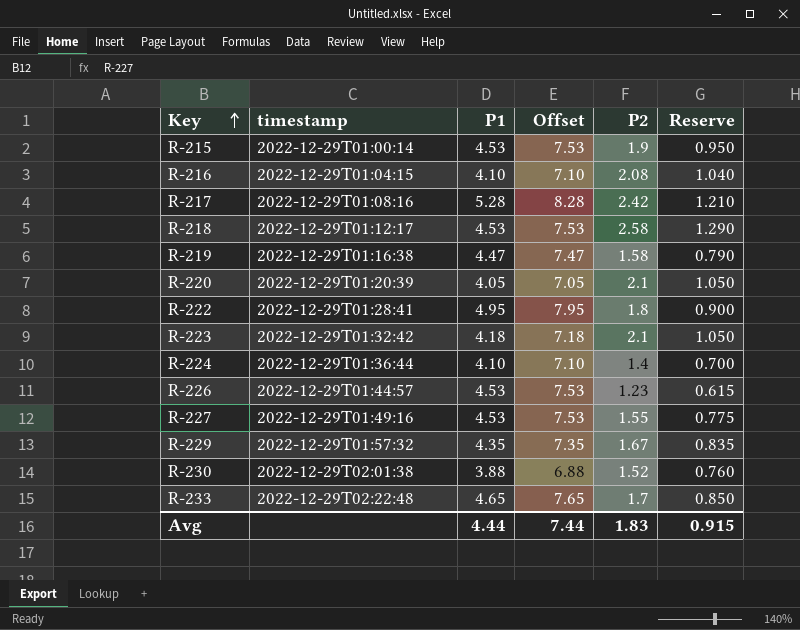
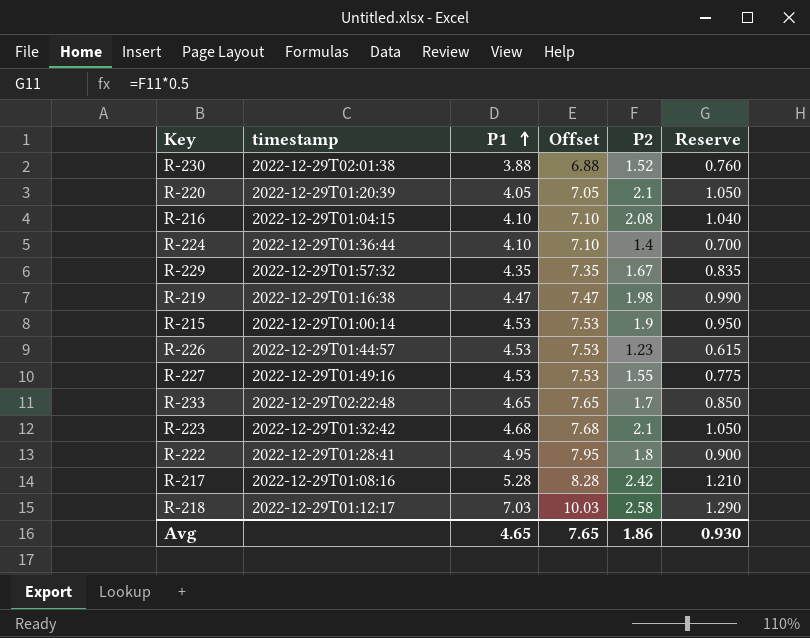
row order: Key ascending -> P1 ascending
R-219 | P2: 1.58 -> 1.98
R-219 | Reserve: 0.790 -> 0.990
R-223 | P1: 4.18 -> 4.68
R-223 | Offset: 7.18 -> 7.68
R-218 | P1: 4.53 -> 7.03
R-218 | Offset: 7.53 -> 10.03
Avg | P1: 4.44 -> 4.65
Avg | Offset: 7.44 -> 7.65
Avg | P2: 1.83 -> 1.86
Avg | Reserve: 0.915 -> 0.930

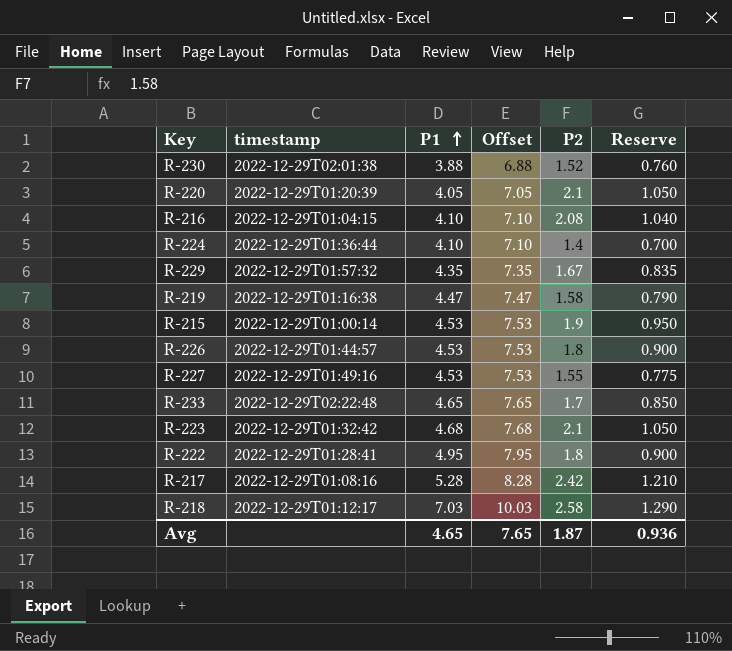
R-219 | P2: 1.98 -> 1.58
R-219 | Reserve: 0.990 -> 0.790
R-226 | P2: 1.23 -> 1.8
R-226 | Reserve: 0.615 -> 0.900
Avg | P2: 1.86 -> 1.87
Avg | Reserve: 0.930 -> 0.936

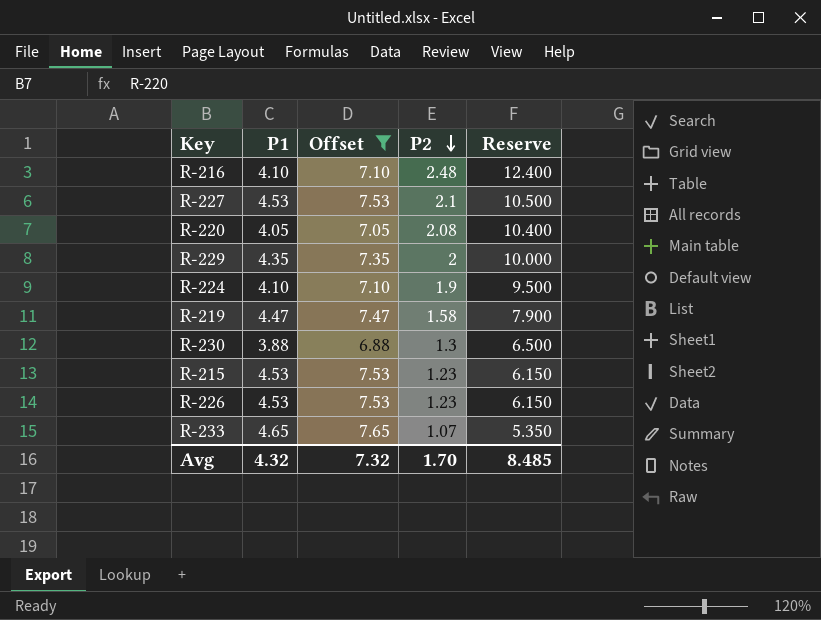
filter: none -> Offset <= 7.65
row order: P1 ascending -> P2 descending
column timestamp | position: 2 -> none
column Reserve | formula: [P2] * 0.5 -> [P2] * 5
R-216 | P2: 2.08 -> 2.48
R-227 | P2: 1.55 -> 2.1
R-220 | P2: 2.1 -> 2.08
R-229 | P2: 1.67 -> 2
R-224 | P2: 1.4 -> 1.9
R-230 | P2: 1.52 -> 1.3
R-215 | P2: 1.9 -> 1.23
R-226 | P2: 1.8 -> 1.23
R-233 | P2: 1.7 -> 1.07
Avg | P1: 4.65 -> 4.32
Avg | Offset: 7.65 -> 7.32
Avg | P2: 1.87 -> 1.70
Avg | Reserve: 0.936 -> 8.485

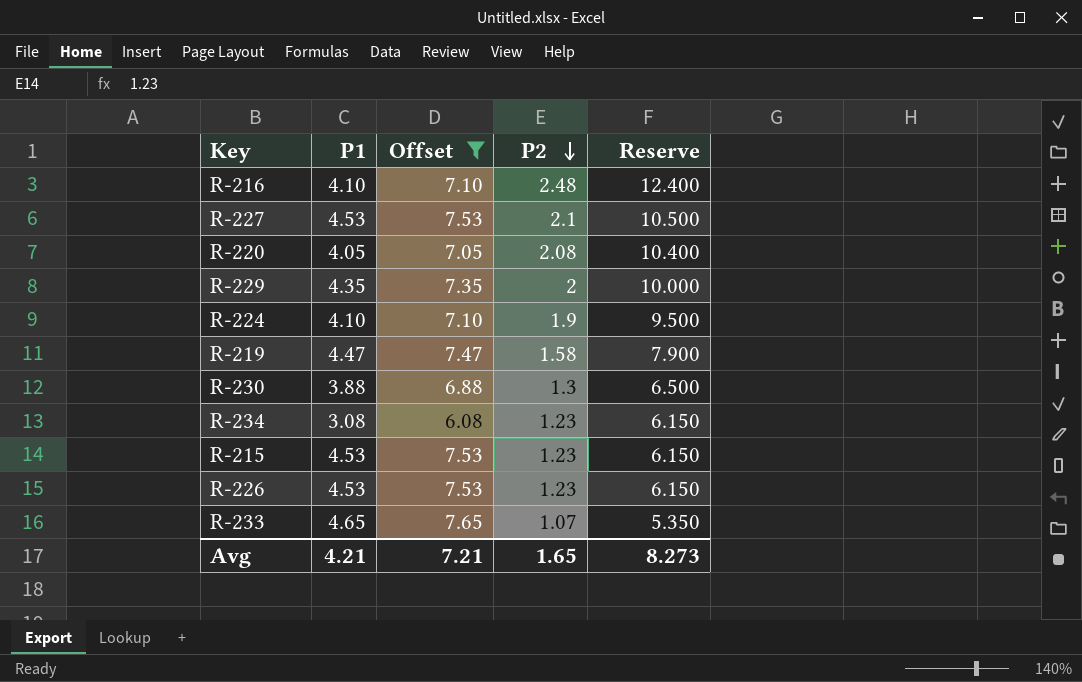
row R-234: none -> 3.08 | 6.08 | 1.23 | 6.150
Avg | P1: 4.32 -> 4.21
Avg | Offset: 7.32 -> 7.21
Avg | P2: 1.70 -> 1.65
Avg | Reserve: 8.485 -> 8.273

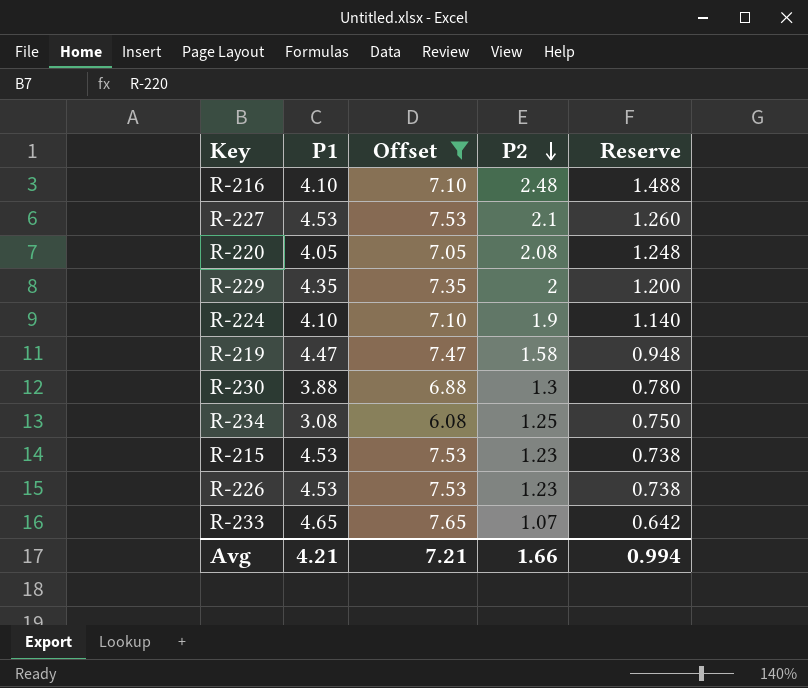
column Reserve | formula: [P2] * 5 -> [P2] * 0.6
R-234 | P2: 1.23 -> 1.25
Avg | P2: 1.65 -> 1.66
Avg | Reserve: 8.273 -> 0.994

